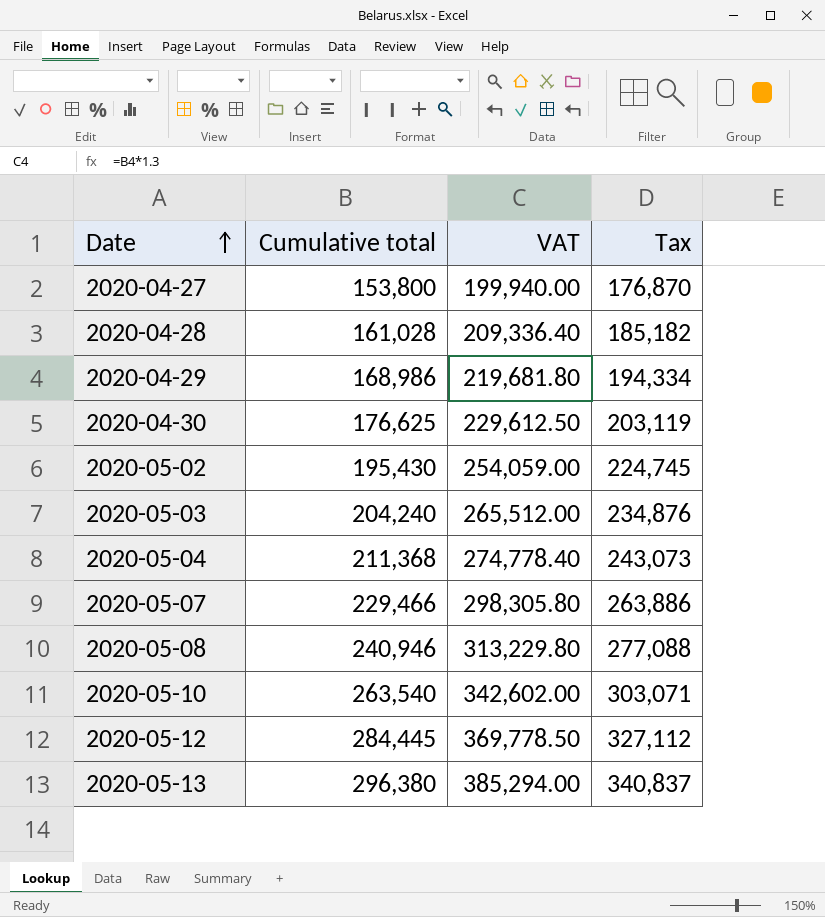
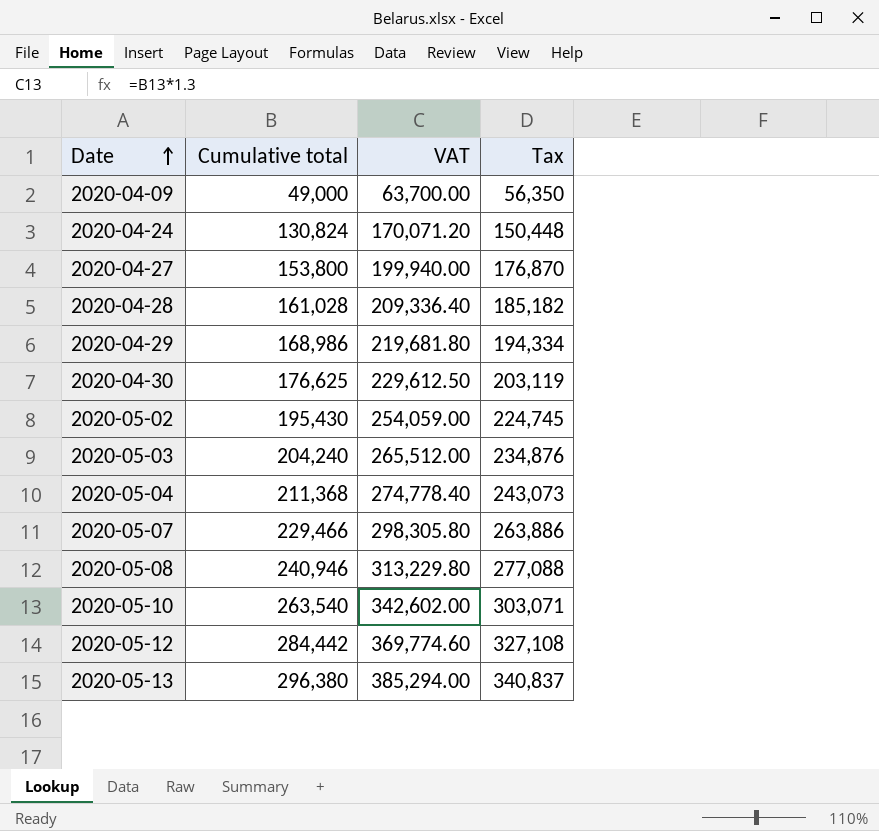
row 2020-04-09: none -> 49,000 | 63,700.00 | 56,350
row 2020-04-24: none -> 130,824 | 170,071.20 | 150,448
2020-05-12 | Cumulative total: 284,445 -> 284,442
2020-05-12 | VAT: 369,778.50 -> 369,774.60
2020-05-12 | Tax: 327,112 -> 327,108

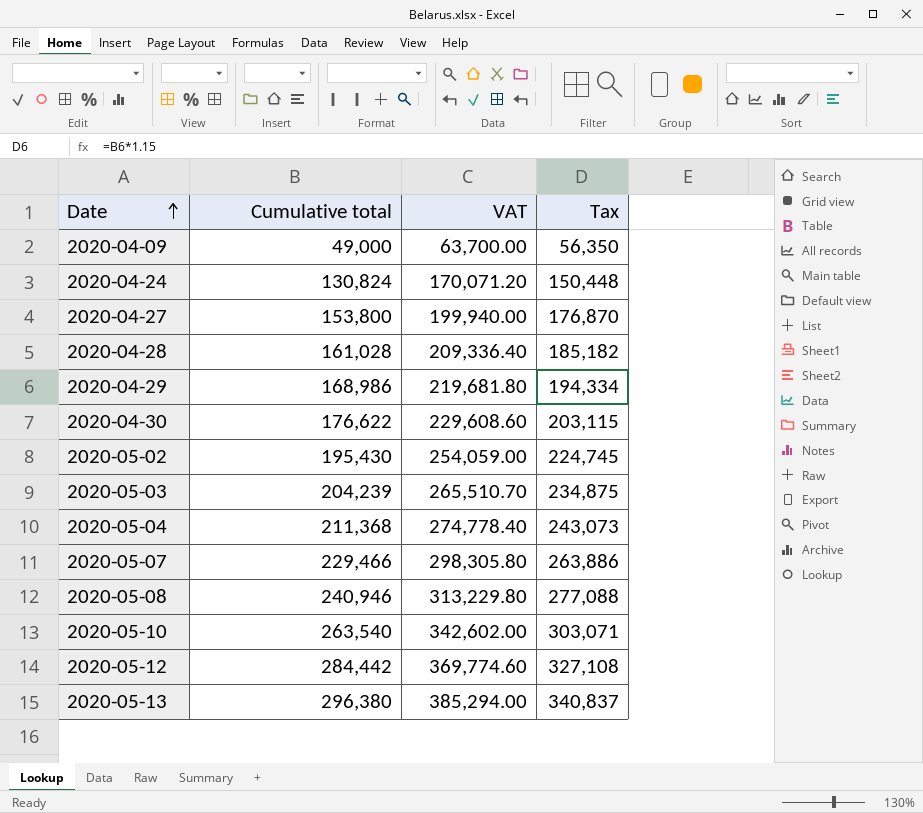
2020-04-30 | Cumulative total: 176,625 -> 176,622
2020-04-30 | VAT: 229,612.50 -> 229,608.60
2020-04-30 | Tax: 203,119 -> 203,115
2020-05-03 | Cumulative total: 204,240 -> 204,239
2020-05-03 | VAT: 265,512.00 -> 265,510.70
2020-05-03 | Tax: 234,876 -> 234,875

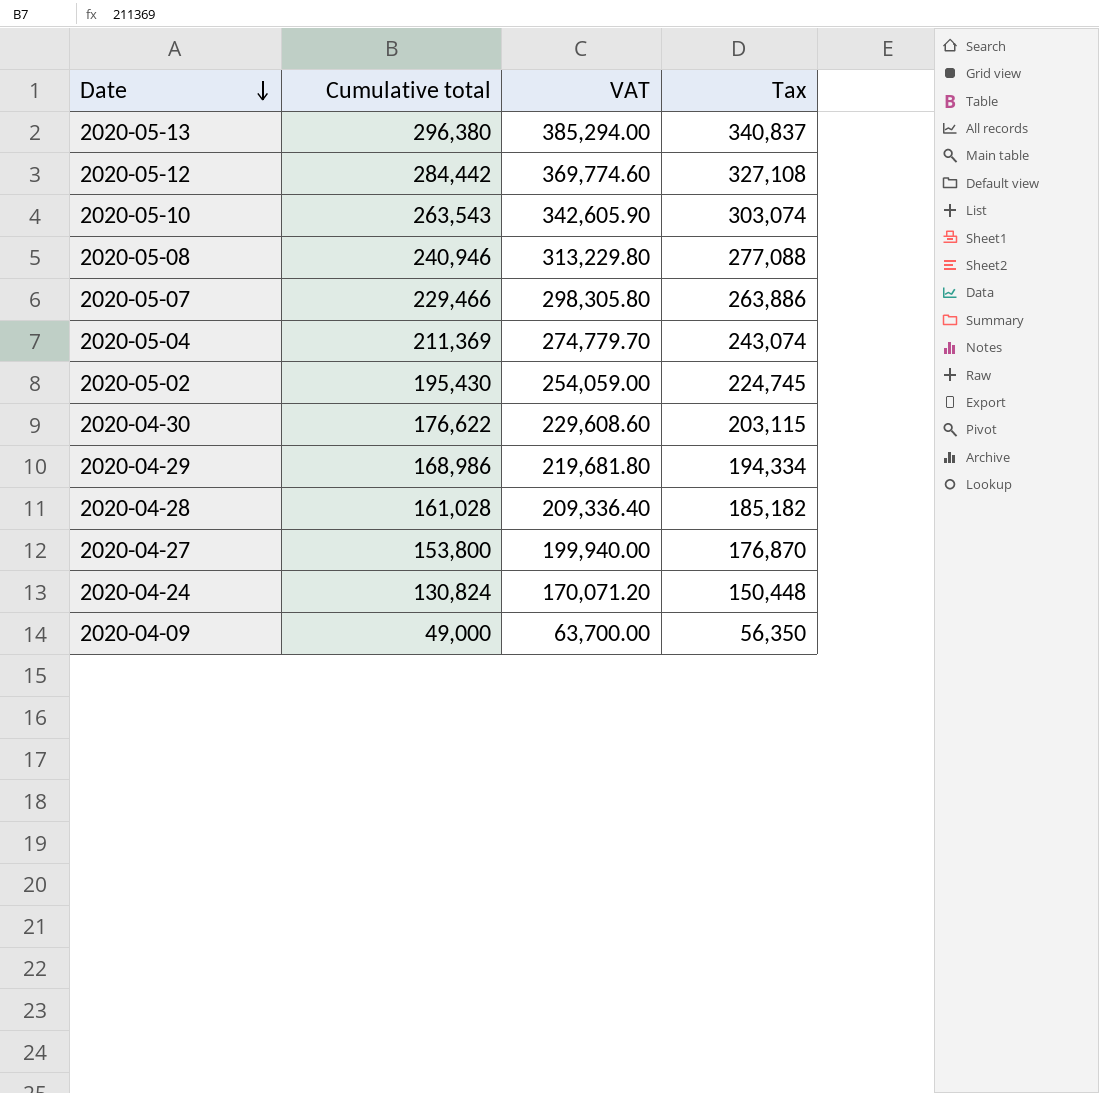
row order: Date ascending -> Date descending
row 2020-05-03: 204,239 | 265,510.70 | 234,875 -> none
2020-05-10 | Cumulative total: 263,540 -> 263,543
2020-05-10 | VAT: 342,602.00 -> 342,605.90
2020-05-10 | Tax: 303,071 -> 303,074
2020-05-04 | Cumulative total: 211,368 -> 211,369
2020-05-04 | VAT: 274,778.40 -> 274,779.70
2020-05-04 | Tax: 243,073 -> 243,074

